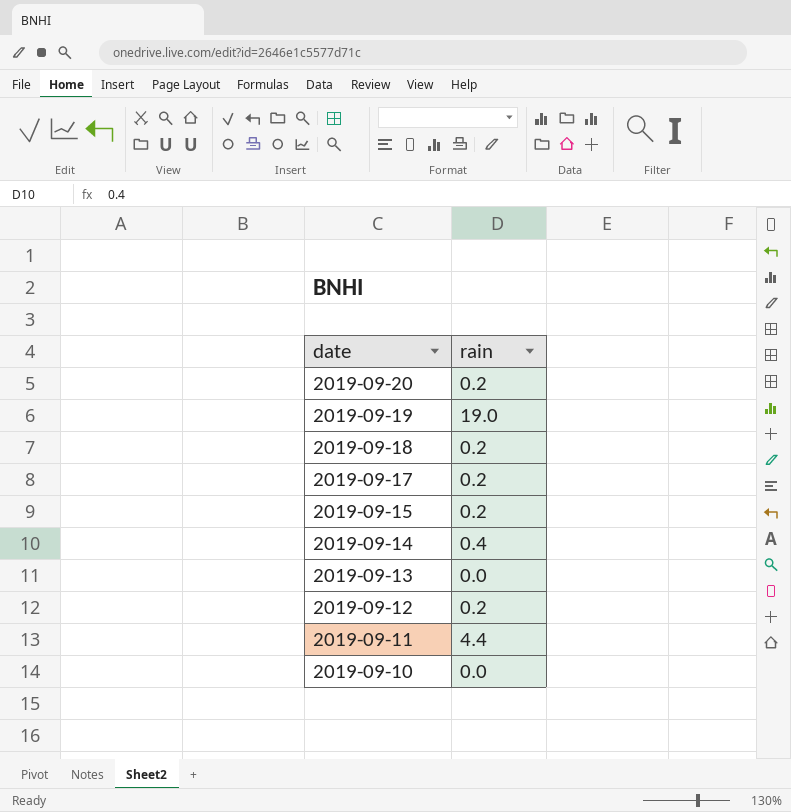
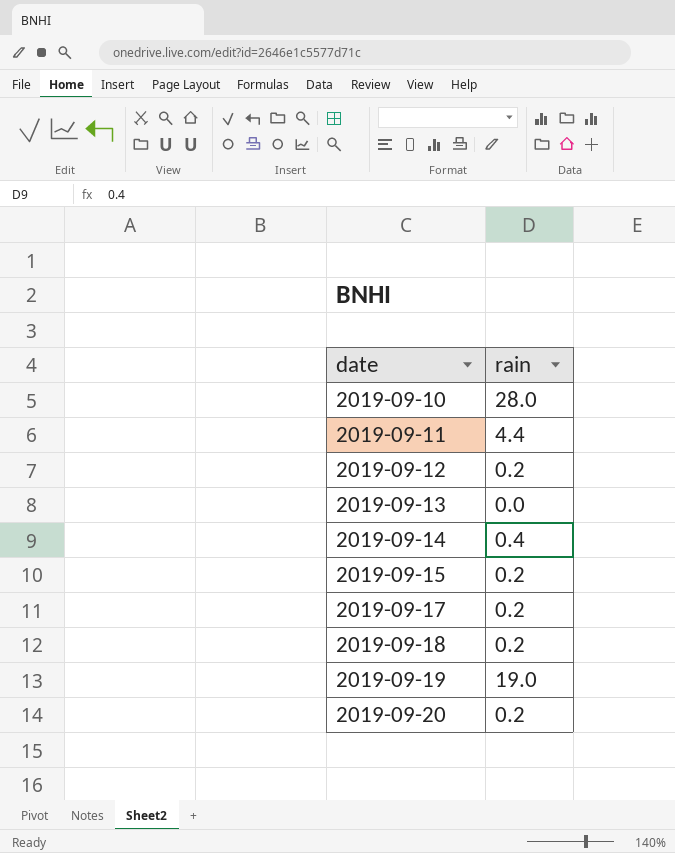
row order: date descending -> date ascending
2019-09-10 | rain: 0.0 -> 28.0

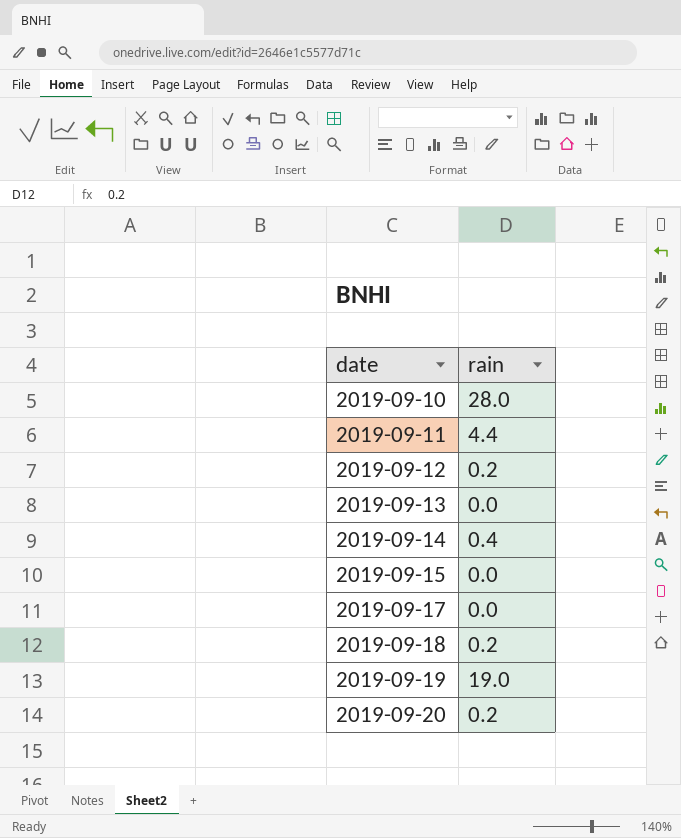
2019-09-15 | rain: 0.2 -> 0.0
2019-09-17 | rain: 0.2 -> 0.0

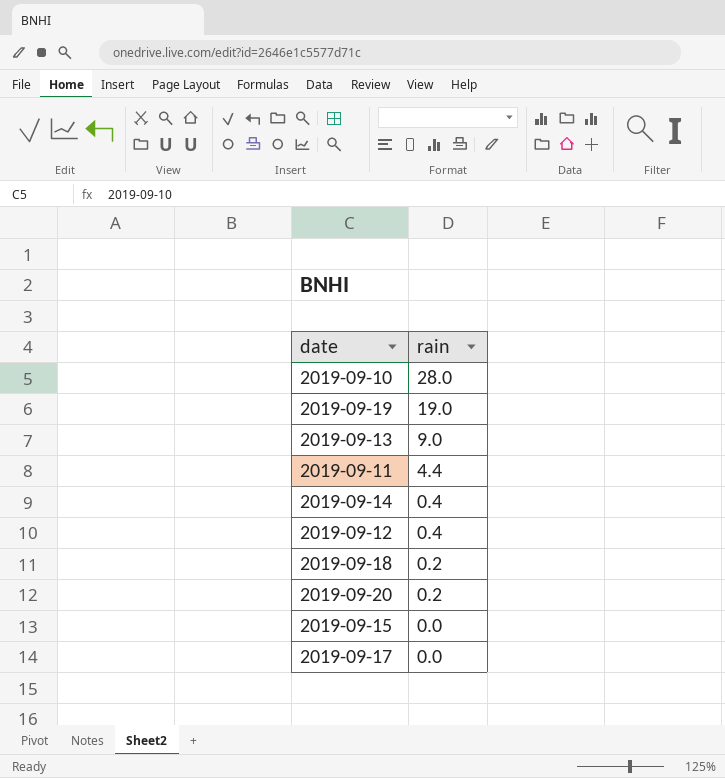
row order: date ascending -> rain descending
2019-09-13 | rain: 0.0 -> 9.0
2019-09-12 | rain: 0.2 -> 0.4

